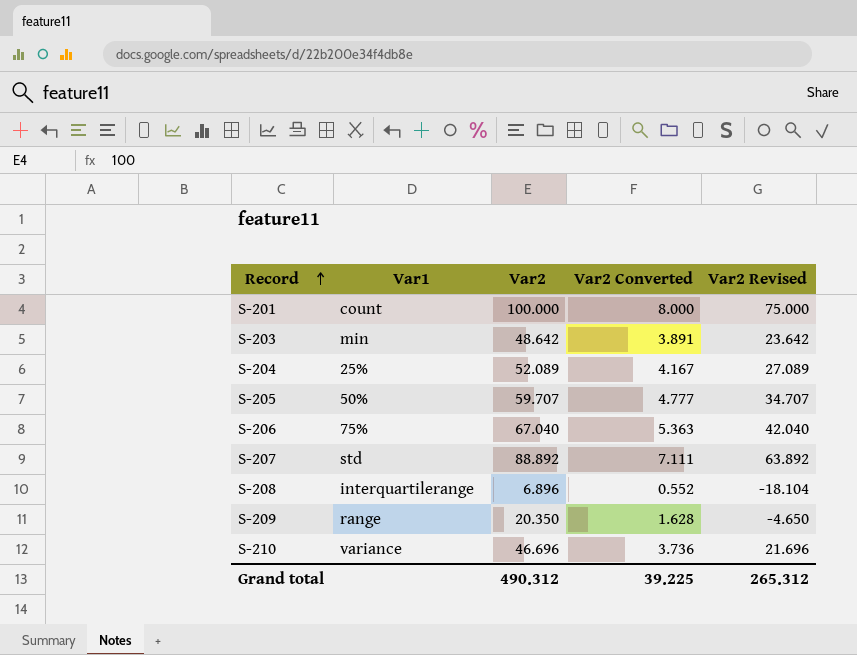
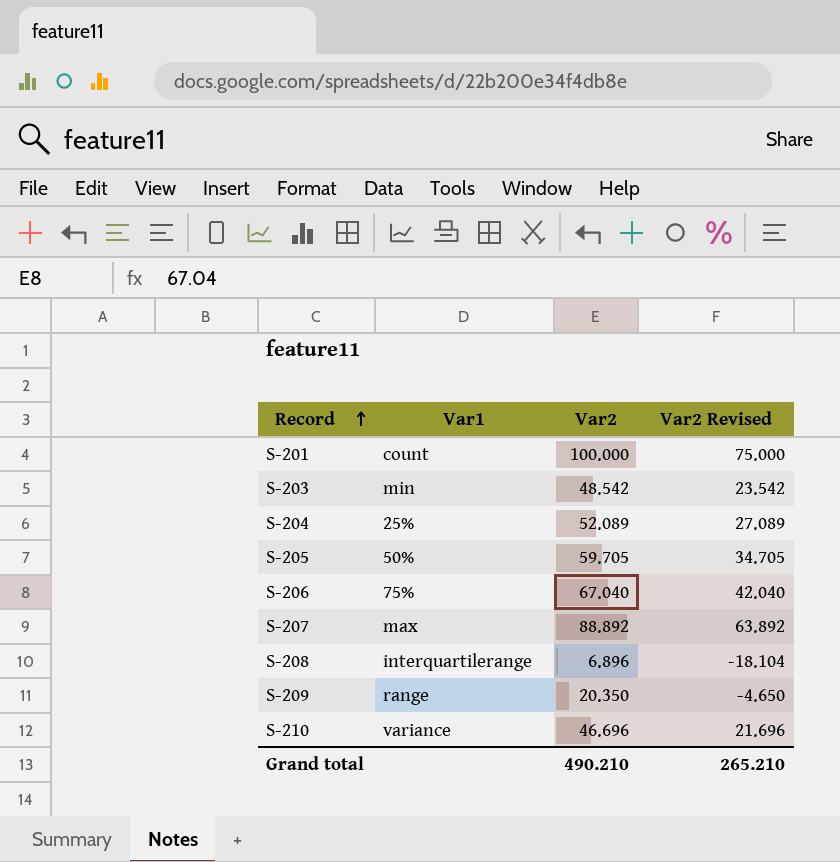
column Var2 Converted | formula: [Var2] * 0.08 -> none
S-203 | Var2: 48.642 -> 48.542
S-203 | Var2 Revised: 23.642 -> 23.542
S-205 | Var2: 59.707 -> 59.705
S-205 | Var2 Revised: 34.707 -> 34.705
S-207 | Var1: std -> max
Grand total | Var2: 490.312 -> 490.210
Grand total | Var2 Revised: 265.312 -> 265.210

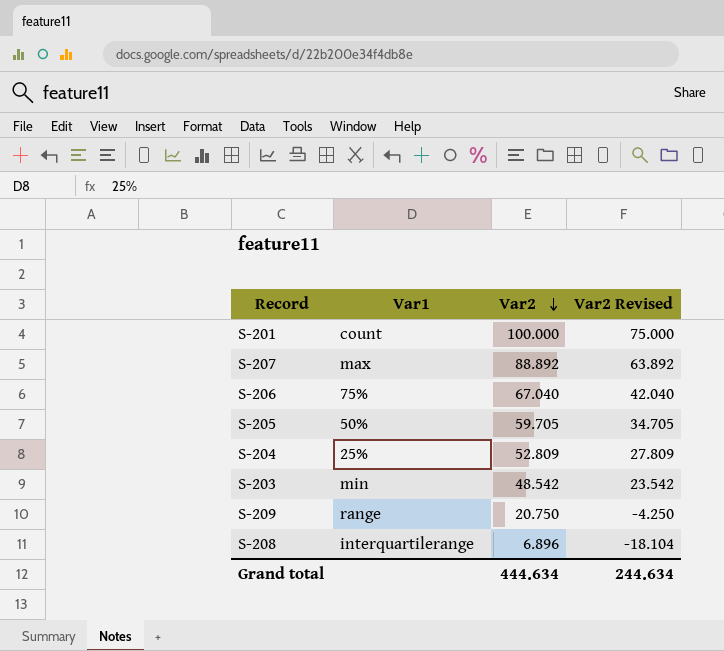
row order: Record ascending -> Var2 descending
row S-210: variance | 46.696 | 21.696 -> none
S-204 | Var2: 52.089 -> 52.809
S-204 | Var2 Revised: 27.089 -> 27.809
S-209 | Var2: 20.350 -> 20.750
S-209 | Var2 Revised: -4.650 -> -4.250
Grand total | Var2: 490.210 -> 444.634
Grand total | Var2 Revised: 265.210 -> 244.634

